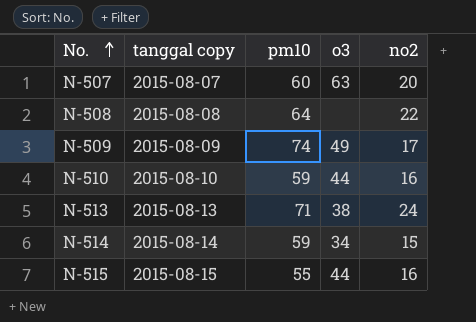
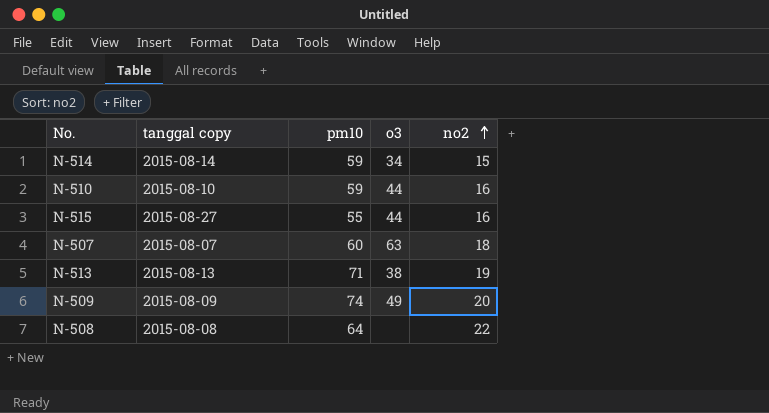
row order: No. ascending -> no2 ascending
N-515 | tanggal copy: 2015-08-15 -> 2015-08-27
N-507 | no2: 20 -> 18
N-513 | no2: 24 -> 19
N-509 | no2: 17 -> 20

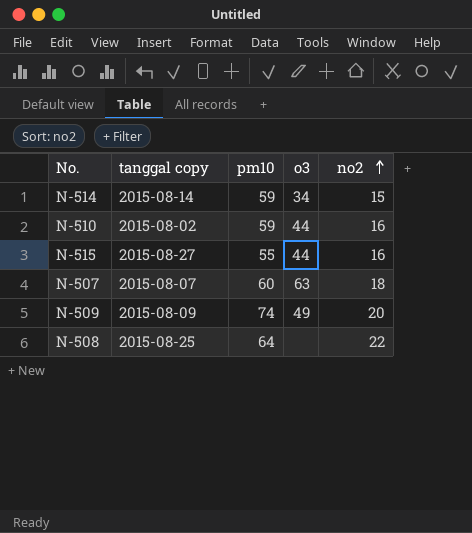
row N-513: 2015-08-13 | 71 | 38 | 19 -> none
N-510 | tanggal copy: 2015-08-10 -> 2015-08-02
N-508 | tanggal copy: 2015-08-08 -> 2015-08-25

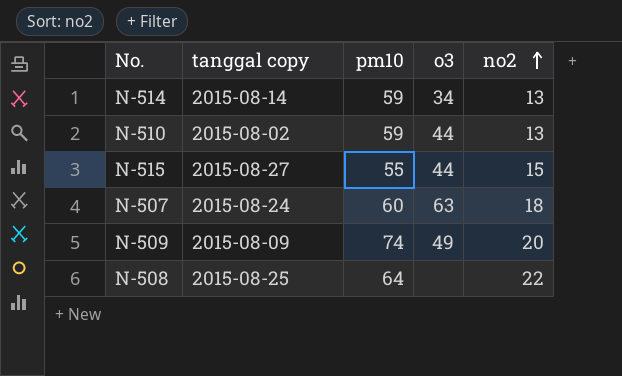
N-514 | no2: 15 -> 13
N-510 | no2: 16 -> 13
N-515 | no2: 16 -> 15
N-507 | tanggal copy: 2015-08-07 -> 2015-08-24

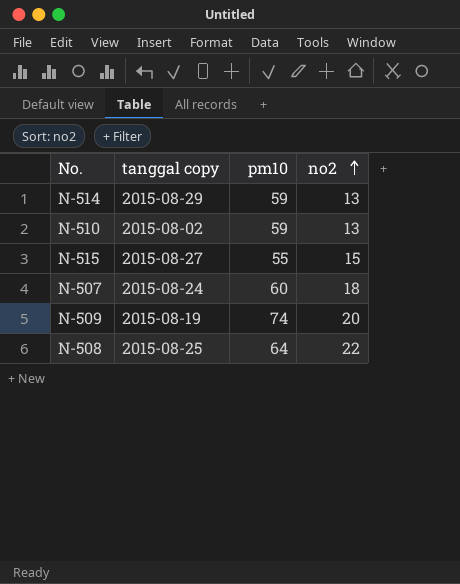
column o3 | position: 4 -> none
N-514 | tanggal copy: 2015-08-14 -> 2015-08-29
N-509 | tanggal copy: 2015-08-09 -> 2015-08-19

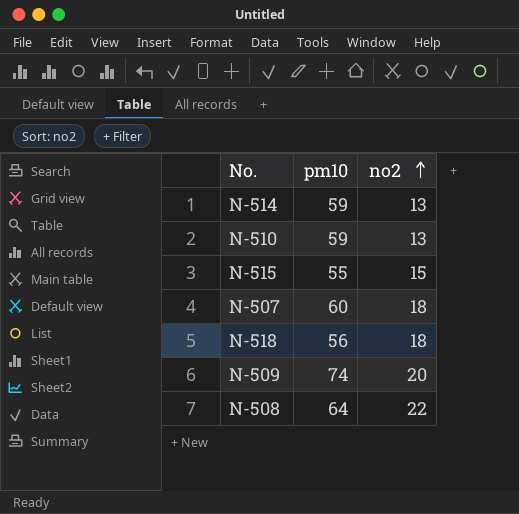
column tanggal copy | position: 2 -> none
row N-518: none -> 56 | 18

